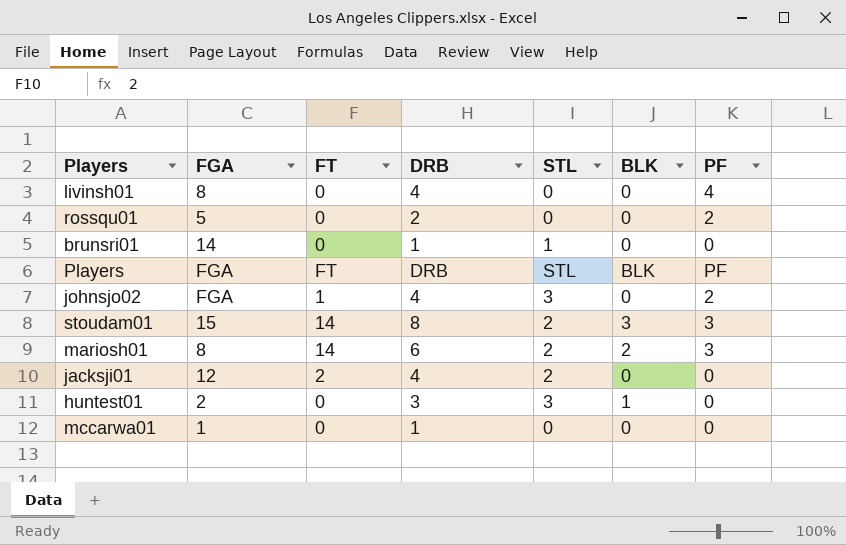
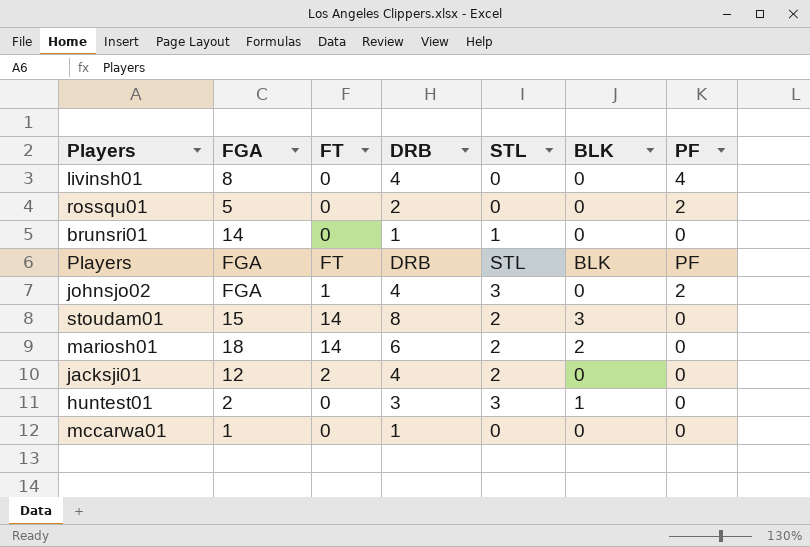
stoudam01 | PF: 3 -> 0
mariosh01 | FGA: 8 -> 18
mariosh01 | PF: 3 -> 0

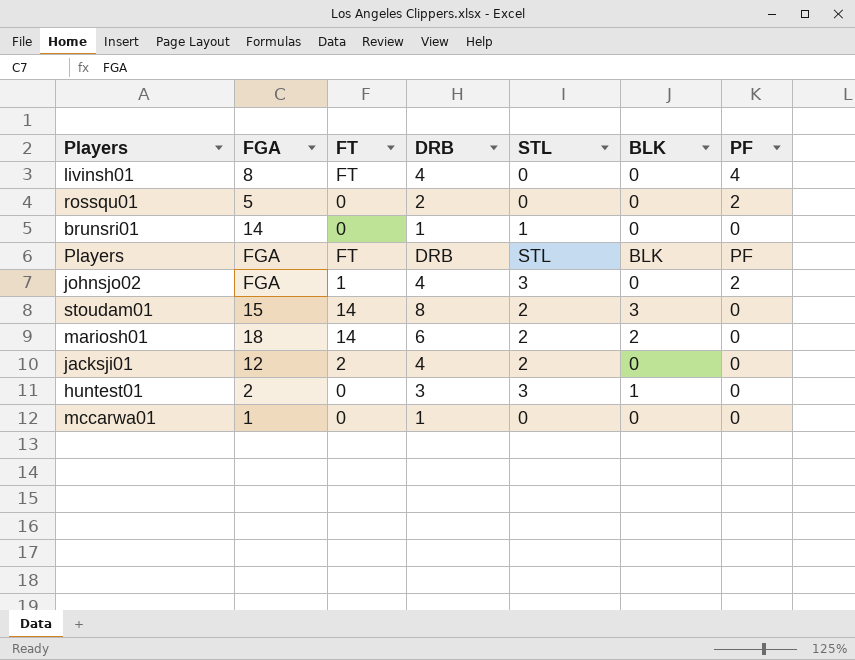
livinsh01 | FT: 0 -> FT

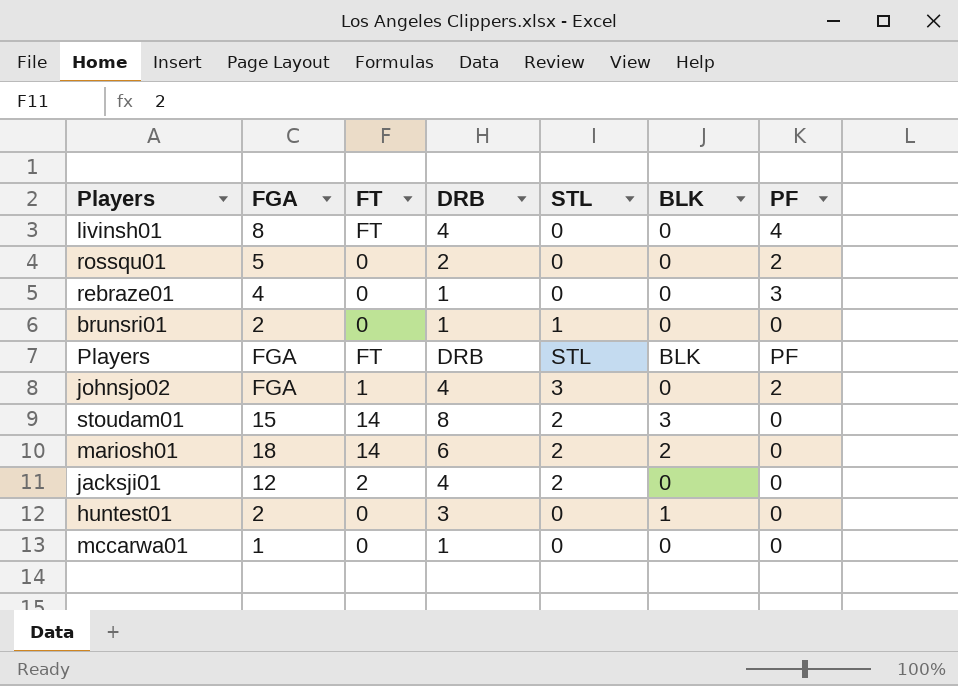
row rebraze01: none -> 4 | 0 | 1 | 0 | 0 | 3
brunsri01 | FGA: 14 -> 2
huntest01 | STL: 3 -> 0

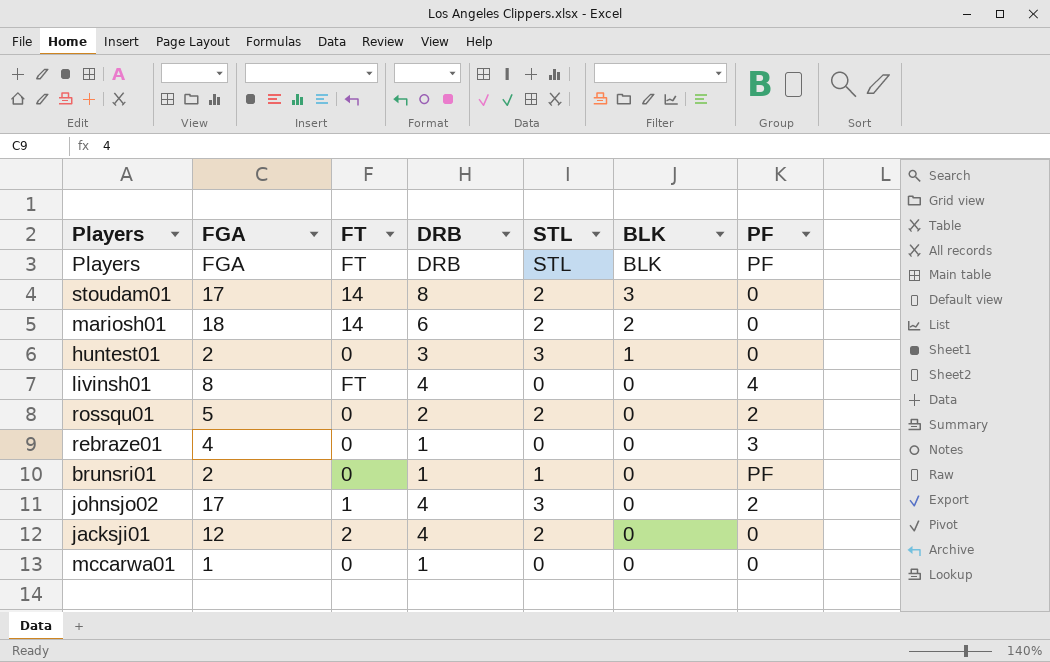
row order: none -> BLK descending
stoudam01 | FGA: 15 -> 17
huntest01 | STL: 0 -> 3
rossqu01 | STL: 0 -> 2
brunsri01 | PF: 0 -> PF
johnsjo02 | FGA: FGA -> 17

